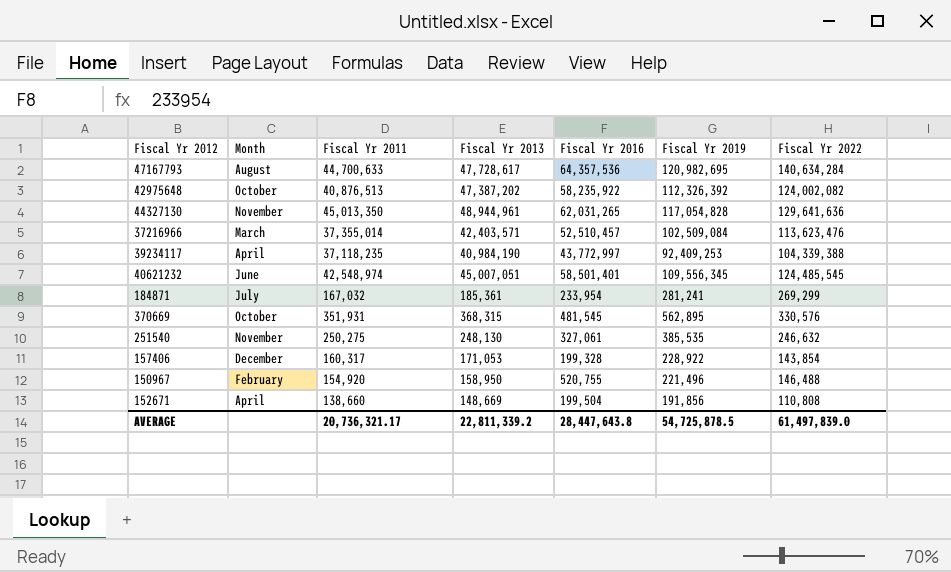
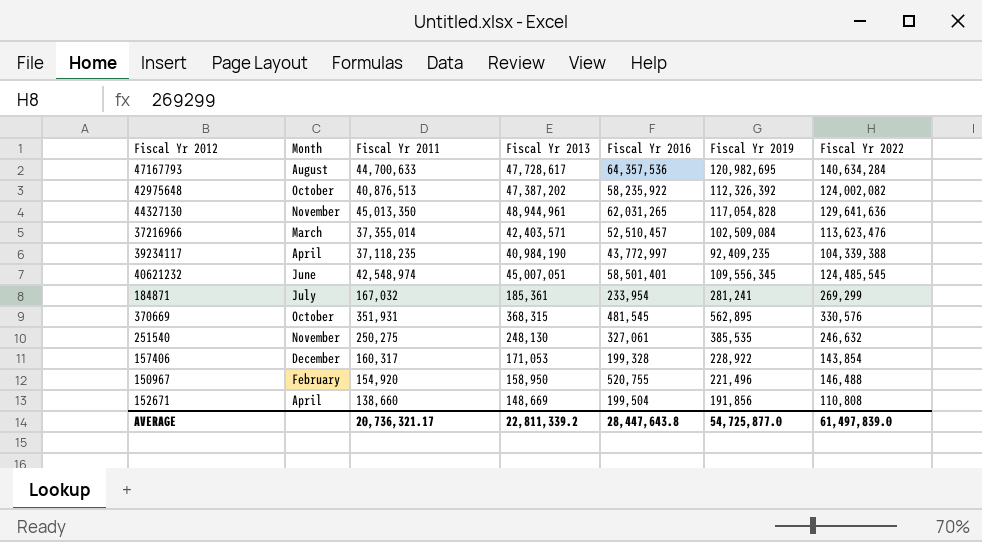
39234117 | Fiscal Yr 2019: 92,409,253 -> 92,409,235
AVERAGE | Fiscal Yr 2019: 54,725,878.5 -> 54,725,877.0

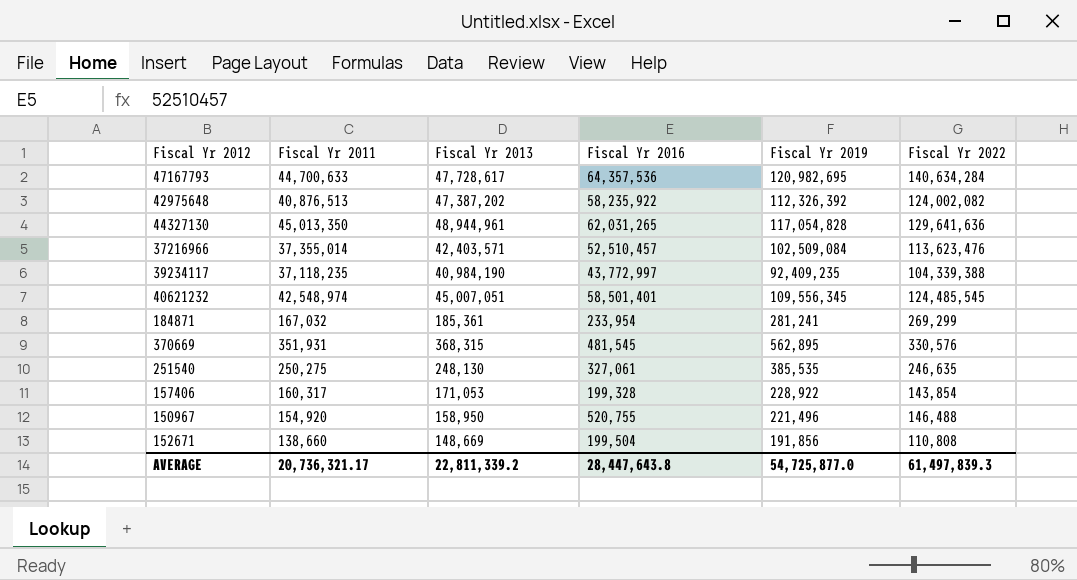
column Month | position: 2 -> none
251540 | Fiscal Yr 2022: 246,632 -> 246,635
AVERAGE | Fiscal Yr 2022: 61,497,839.0 -> 61,497,839.3

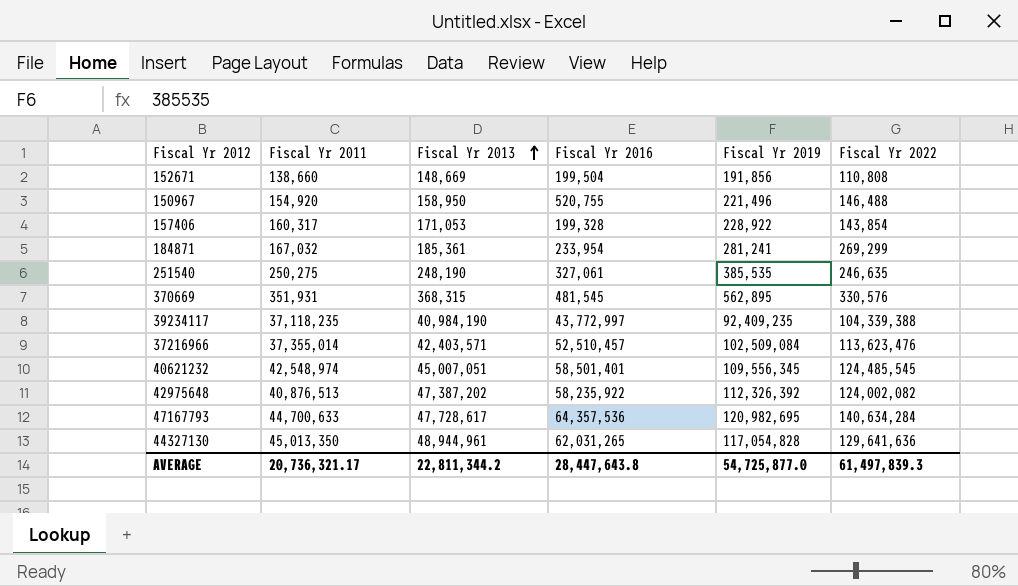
row order: none -> Fiscal Yr 2013 ascending
251540 | Fiscal Yr 2013: 248,130 -> 248,190
AVERAGE | Fiscal Yr 2013: 22,811,339.2 -> 22,811,344.2

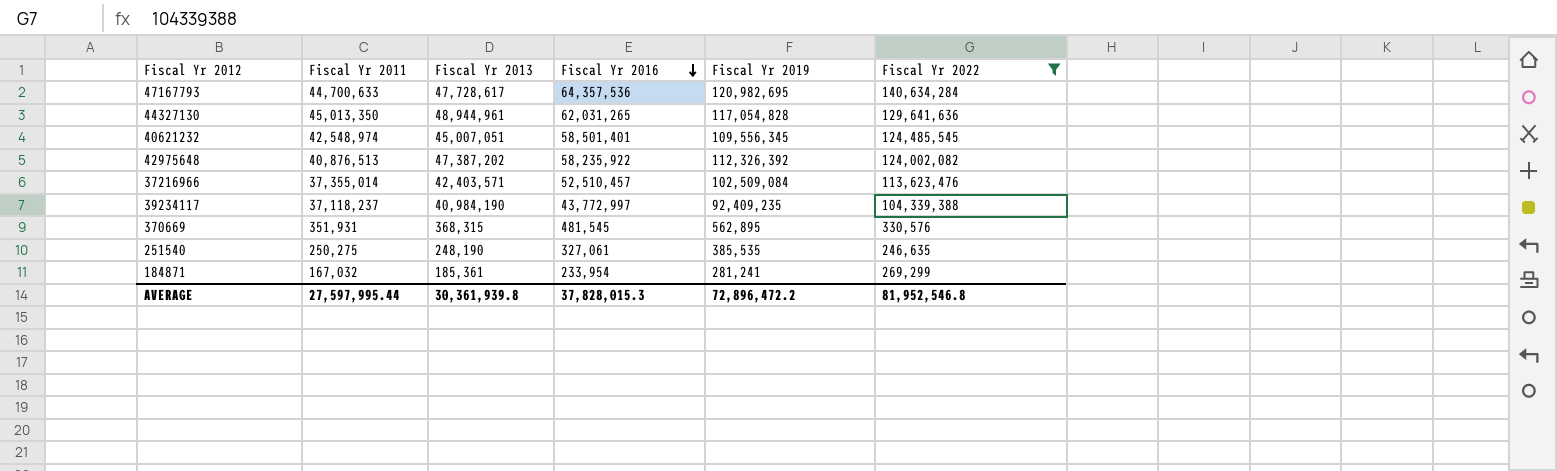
filter: none -> Fiscal Yr 2022 >= 246,635
row order: Fiscal Yr 2013 ascending -> Fiscal Yr 2016 descending
39234117 | Fiscal Yr 2011: 37,118,235 -> 37,118,237
AVERAGE | Fiscal Yr 2011: 20,736,321.17 -> 27,597,995.44
AVERAGE | Fiscal Yr 2013: 22,811,344.2 -> 30,361,939.8
AVERAGE | Fiscal Yr 2016: 28,447,643.8 -> 37,828,015.3
AVERAGE | Fiscal Yr 2019: 54,725,877.0 -> 72,896,472.2
AVERAGE | Fiscal Yr 2022: 61,497,839.3 -> 81,952,546.8

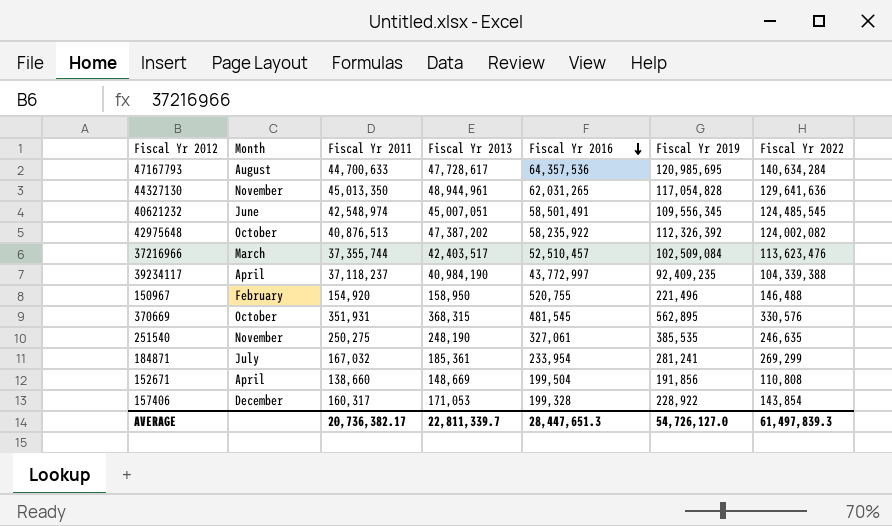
filter: Fiscal Yr 2022 >= 246,635 -> none
column Month | position: none -> 2
47167793 | Fiscal Yr 2019: 120,982,695 -> 120,985,695
40621232 | Fiscal Yr 2016: 58,501,401 -> 58,501,491
37216966 | Fiscal Yr 2011: 37,355,014 -> 37,355,744
37216966 | Fiscal Yr 2013: 42,403,571 -> 42,403,517
AVERAGE | Fiscal Yr 2011: 27,597,995.44 -> 20,736,382.17
AVERAGE | Fiscal Yr 2013: 30,361,939.8 -> 22,811,339.7
AVERAGE | Fiscal Yr 2016: 37,828,015.3 -> 28,447,651.3
AVERAGE | Fiscal Yr 2019: 72,896,472.2 -> 54,726,127.0
AVERAGE | Fiscal Yr 2022: 81,952,546.8 -> 61,497,839.3

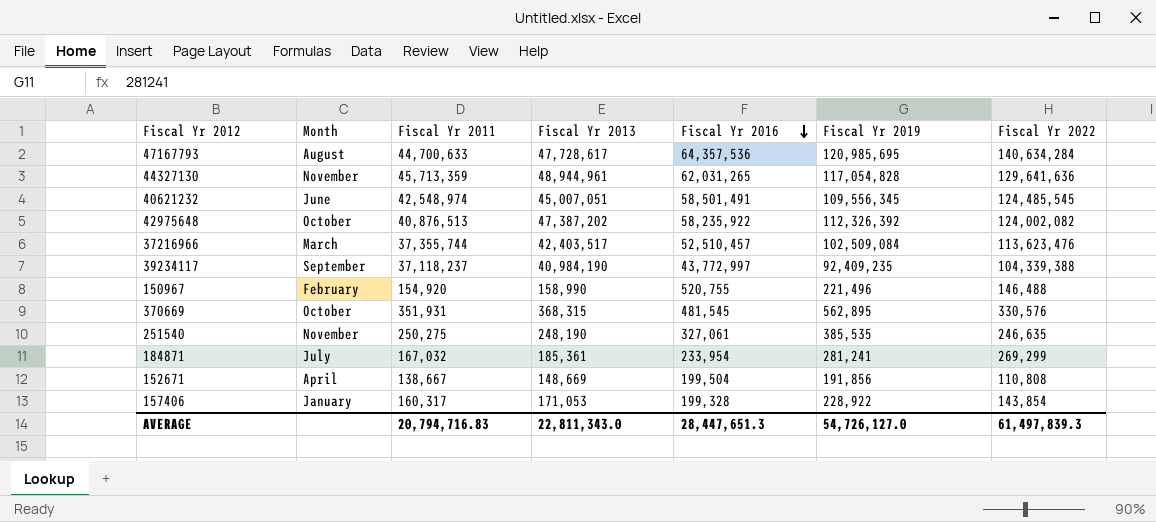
44327130 | Fiscal Yr 2011: 45,013,350 -> 45,713,359
39234117 | Month: April -> September
150967 | Fiscal Yr 2013: 158,950 -> 158,990
152671 | Fiscal Yr 2011: 138,660 -> 138,667
157406 | Month: December -> January
AVERAGE | Fiscal Yr 2011: 20,736,382.17 -> 20,794,716.83
AVERAGE | Fiscal Yr 2013: 22,811,339.7 -> 22,811,343.0

